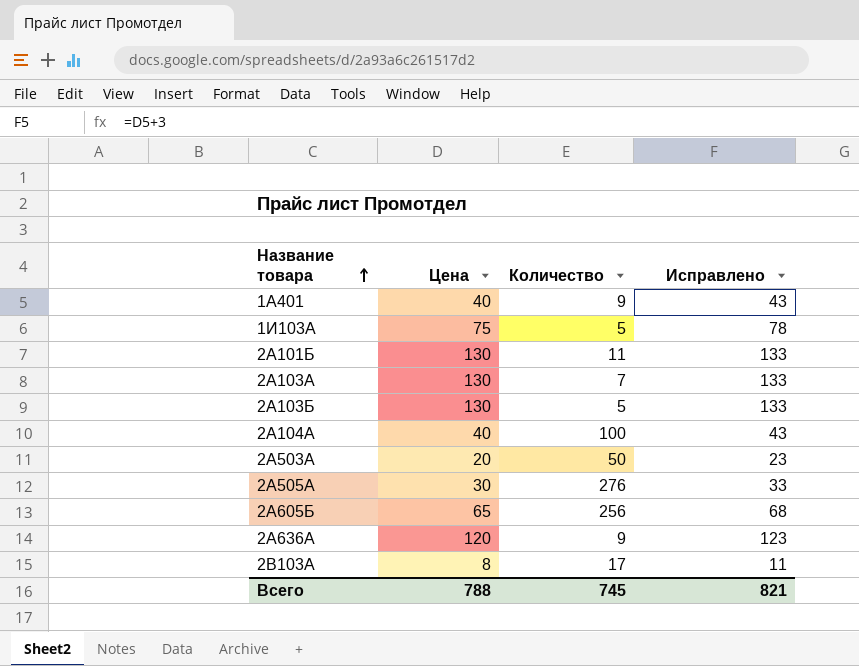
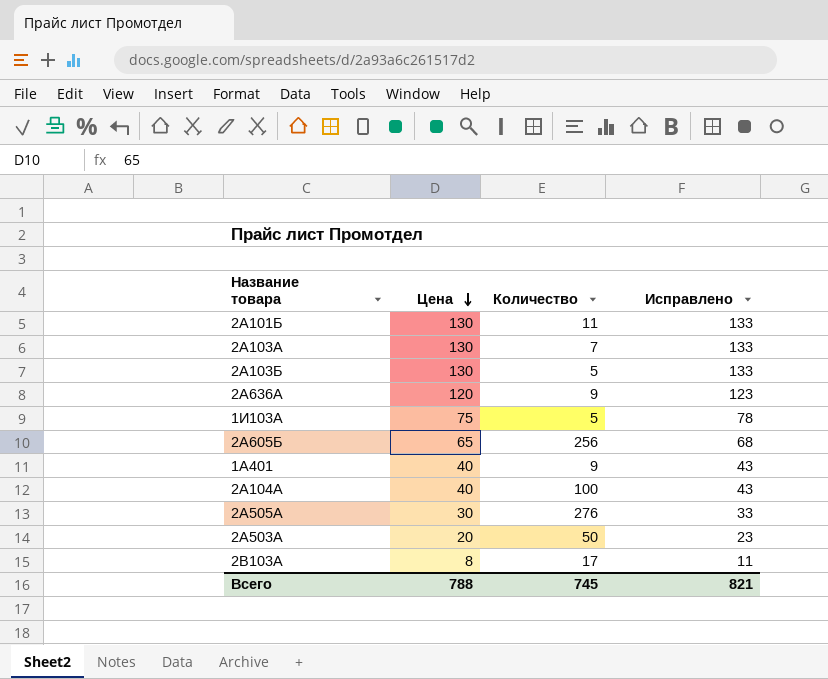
row order: Название товара ascending -> Цена descending

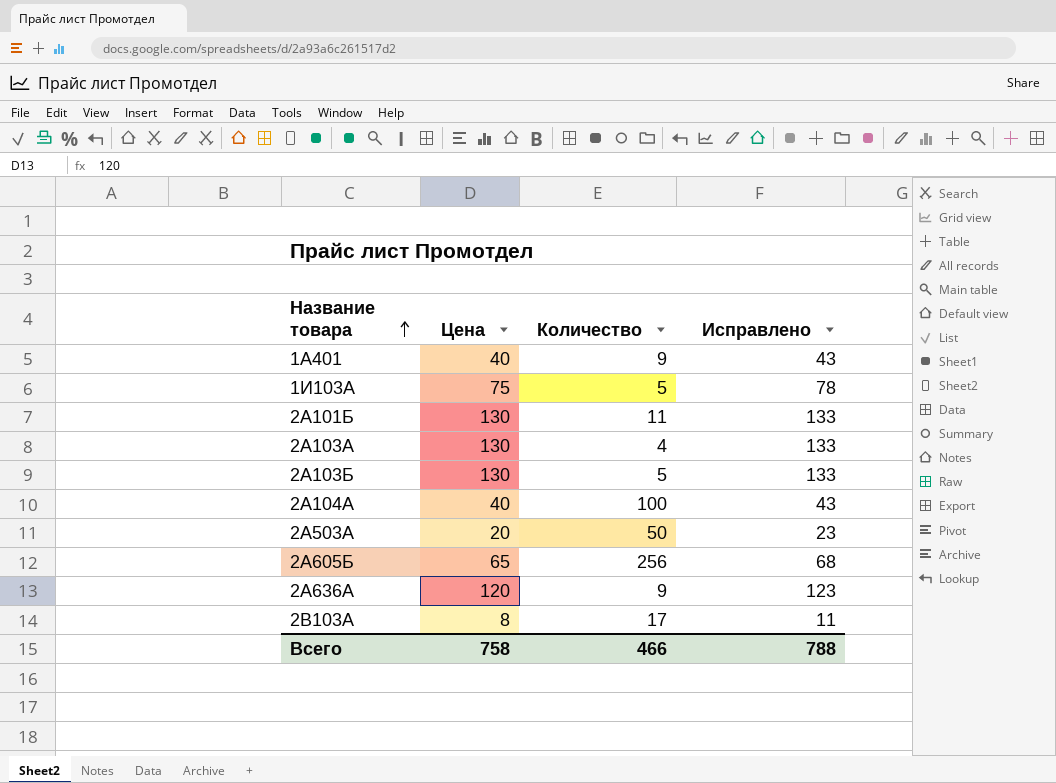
row order: Цена descending -> Название товара ascending
row 2А505А: 30 | 276 | 33 -> none
2А103А | Количество: 7 -> 4
Всего | Цена: 788 -> 758
Всего | Количество: 745 -> 466
Всего | Исправлено: 821 -> 788

